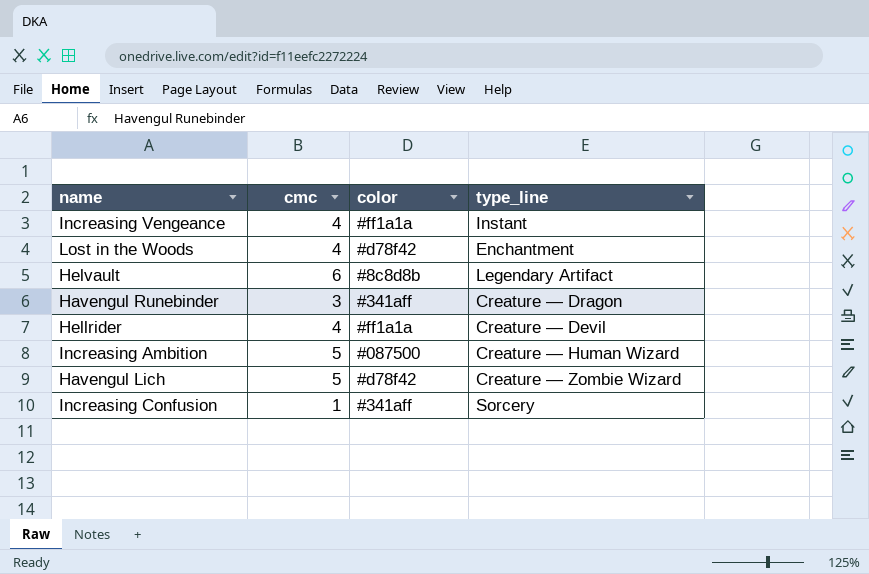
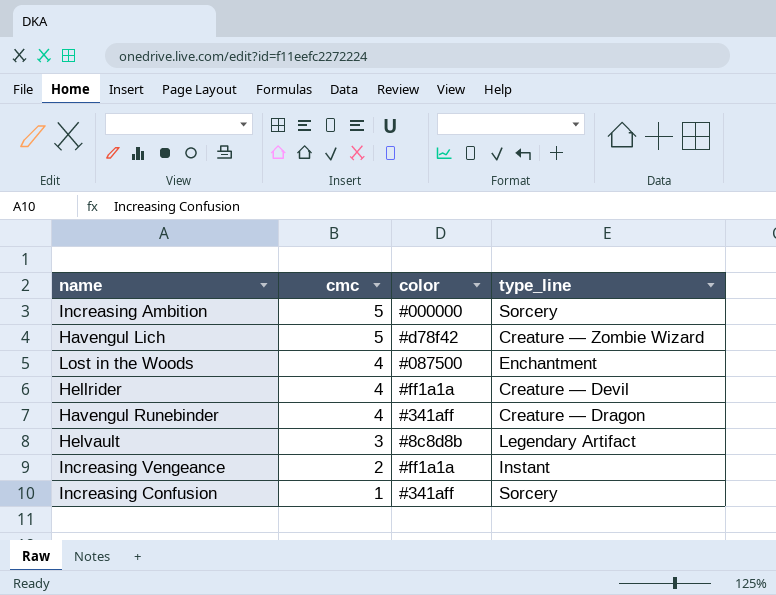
row order: none -> cmc descending
Increasing Ambition | color: #087500 -> #000000
Increasing Ambition | type_line: Creature — Human Wizard -> Sorcery
Lost in the Woods | color: #d78f42 -> #087500
Havengul Runebinder | cmc: 3 -> 4
Helvault | cmc: 6 -> 3
Increasing Vengeance | cmc: 4 -> 2

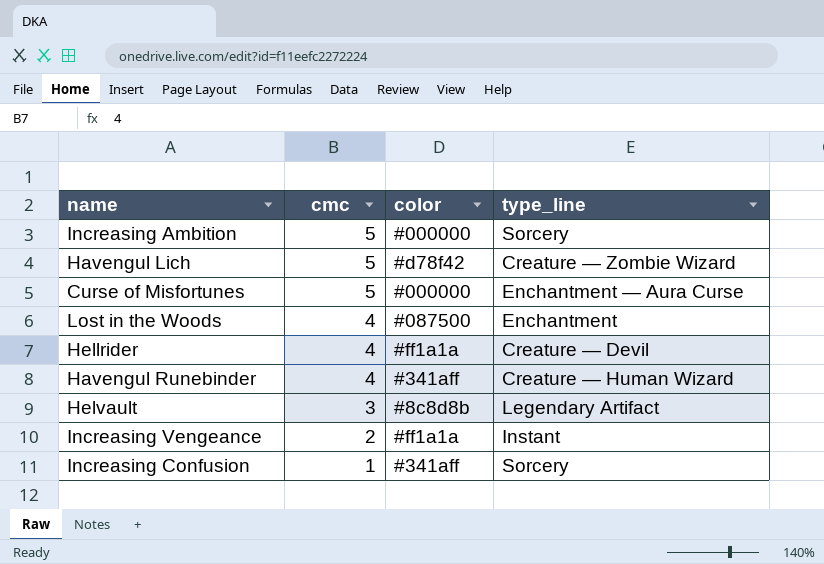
row Curse of Misfortunes: none -> 5 | #000000 | Enchantment — Aura Curse
Havengul Runebinder | type_line: Creature — Dragon -> Creature — Human Wizard

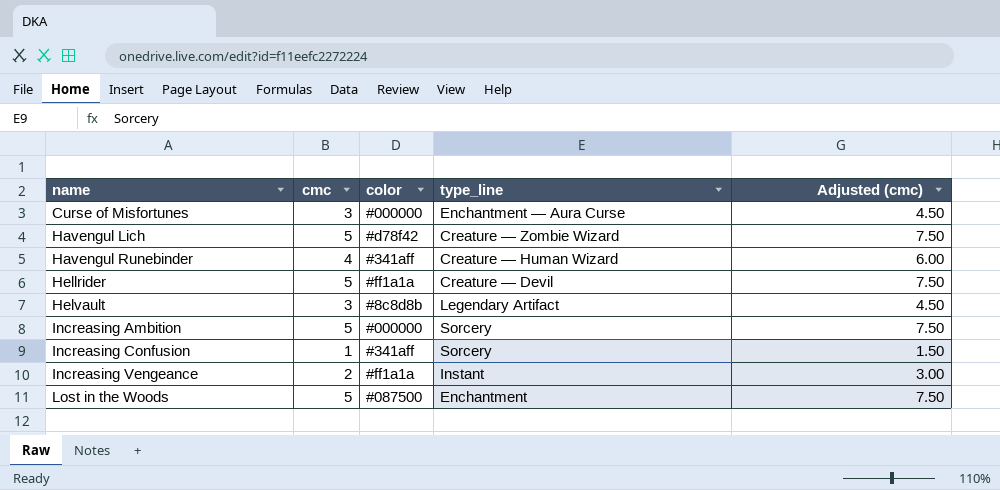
row order: cmc descending -> name ascending
column Adjusted (cmc) | formula: none -> [cmc] * 1.5
Curse of Misfortunes | cmc: 5 -> 3
Hellrider | cmc: 4 -> 5
Lost in the Woods | cmc: 4 -> 5

